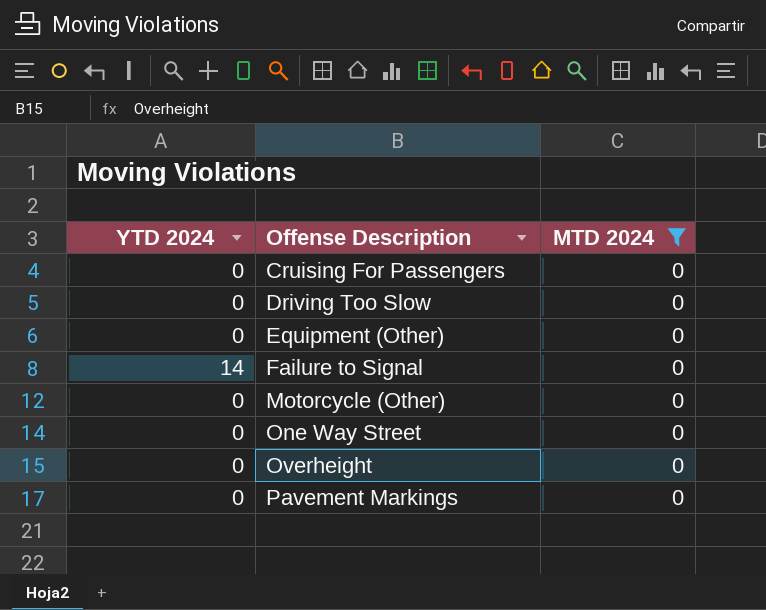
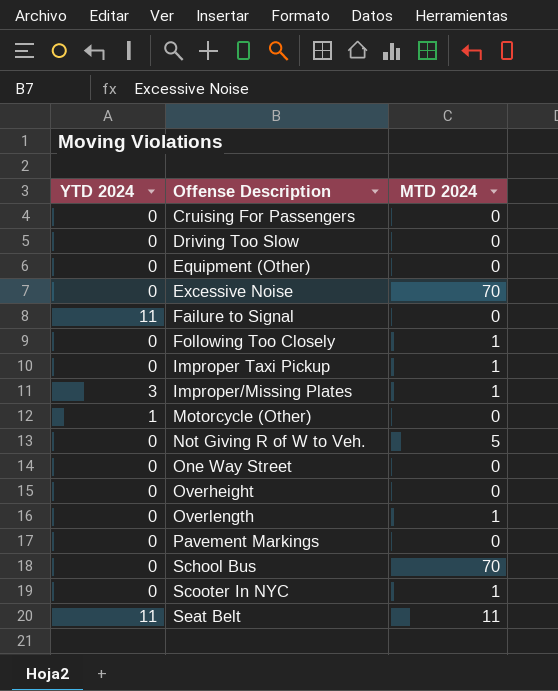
filter: MTD 2024 = 0 -> none
Failure to Signal | YTD 2024: 14 -> 11
Motorcycle (Other) | YTD 2024: 0 -> 1

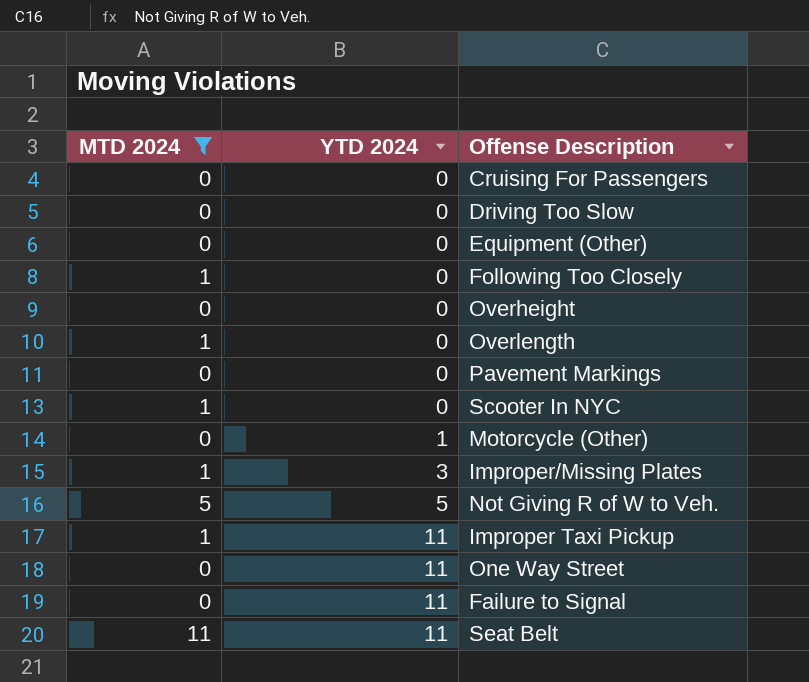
filter: none -> MTD 2024 != 70
row order: Offense Description ascending -> YTD 2024 ascending
column MTD 2024 | position: 3 -> 1
Not Giving R of W to Veh. | YTD 2024: 0 -> 5
Improper Taxi Pickup | YTD 2024: 0 -> 11
One Way Street | YTD 2024: 0 -> 11

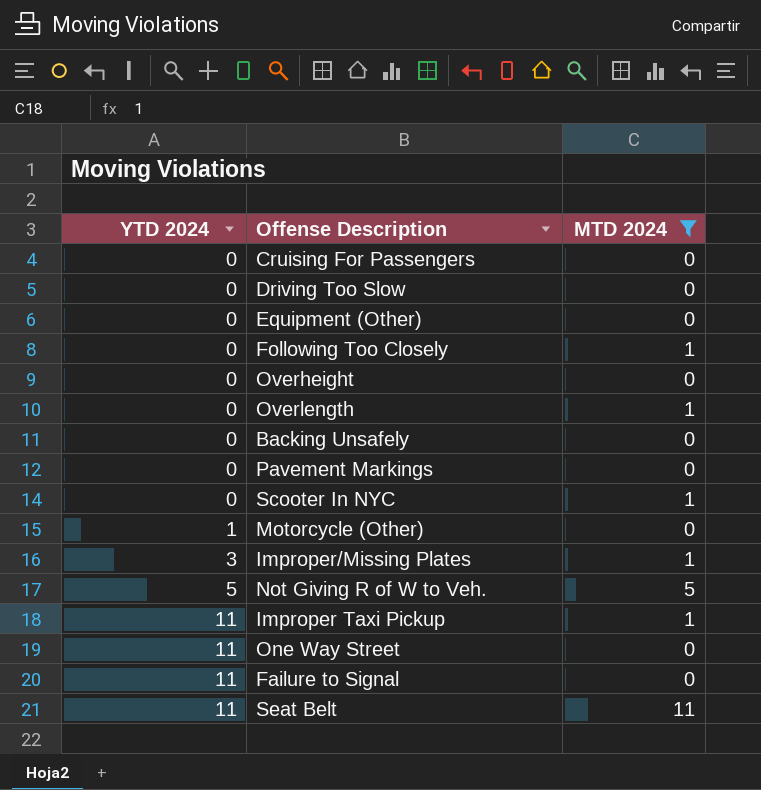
column MTD 2024 | position: 1 -> 3
row Backing Unsafely: none -> 0 | 0

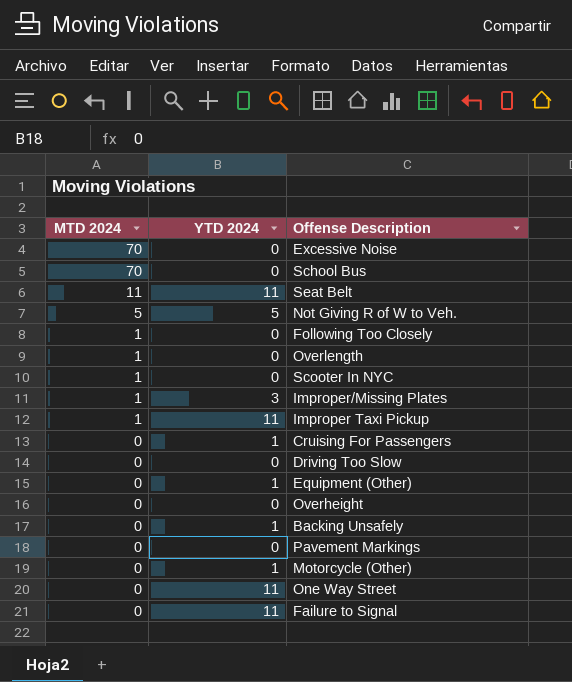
filter: MTD 2024 != 70 -> none
row order: YTD 2024 ascending -> MTD 2024 descending
column MTD 2024 | position: 3 -> 1
Cruising For Passengers | YTD 2024: 0 -> 1
Equipment (Other) | YTD 2024: 0 -> 1
Backing Unsafely | YTD 2024: 0 -> 1

